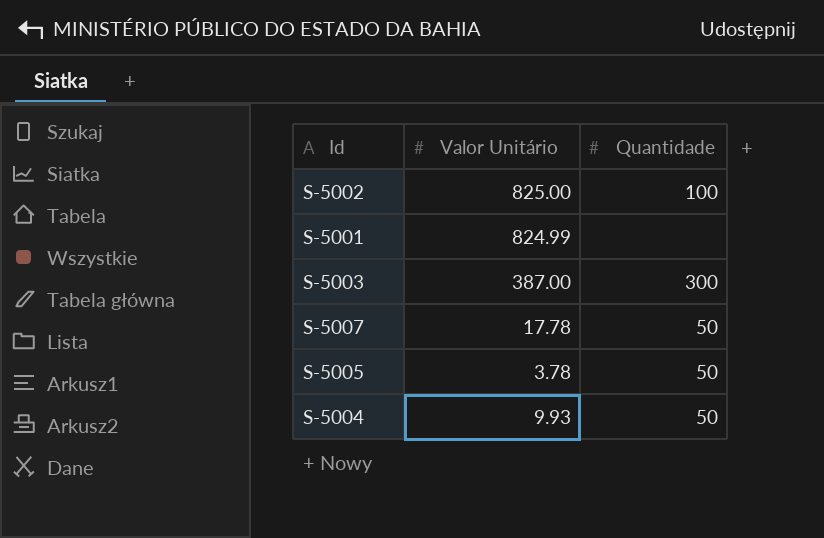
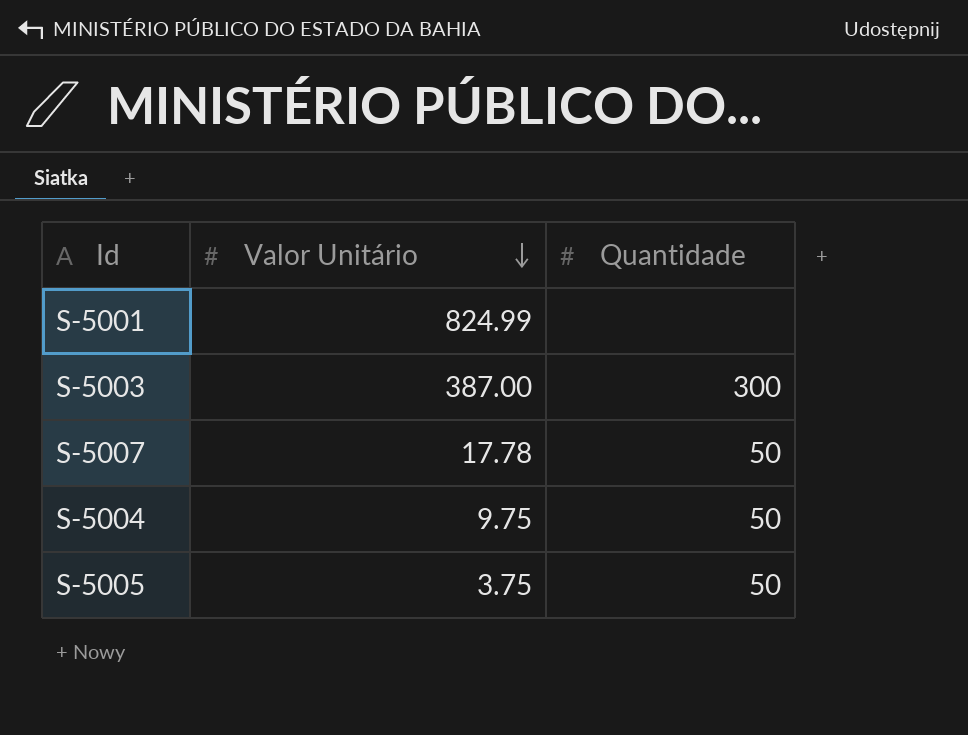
row order: none -> Valor Unitário descending
row S-5002: 825.00 | 100 -> none
S-5004 | Valor Unitário: 9.93 -> 9.75
S-5005 | Valor Unitário: 3.78 -> 3.75

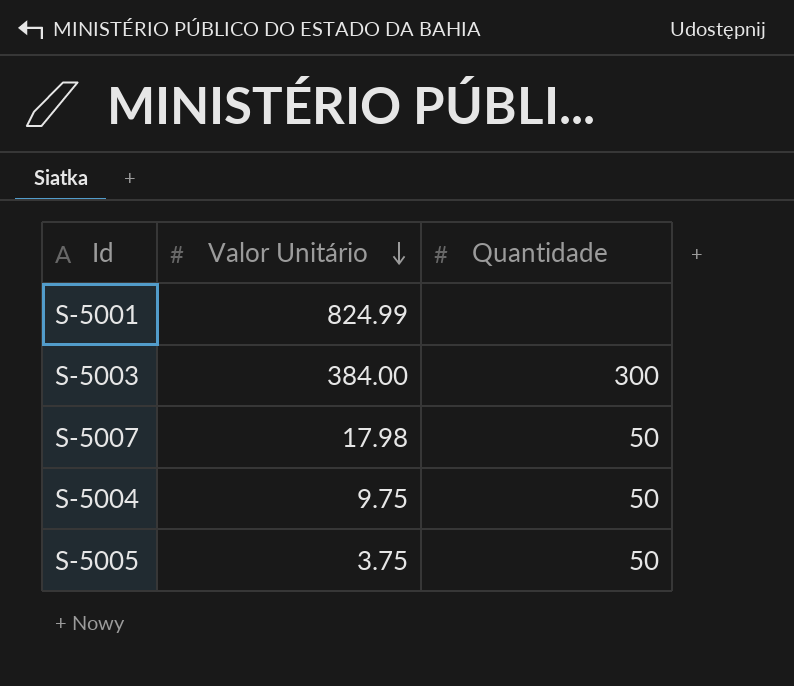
S-5003 | Valor Unitário: 387.00 -> 384.00
S-5007 | Valor Unitário: 17.78 -> 17.98

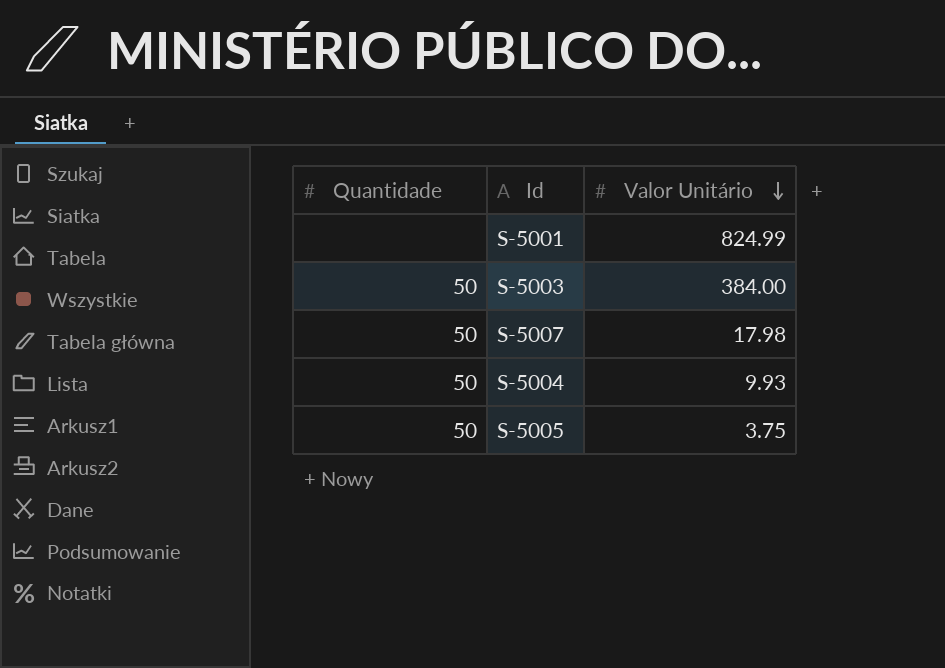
column Quantidade | position: 3 -> 1
S-5003 | Quantidade: 300 -> 50
S-5004 | Valor Unitário: 9.75 -> 9.93

